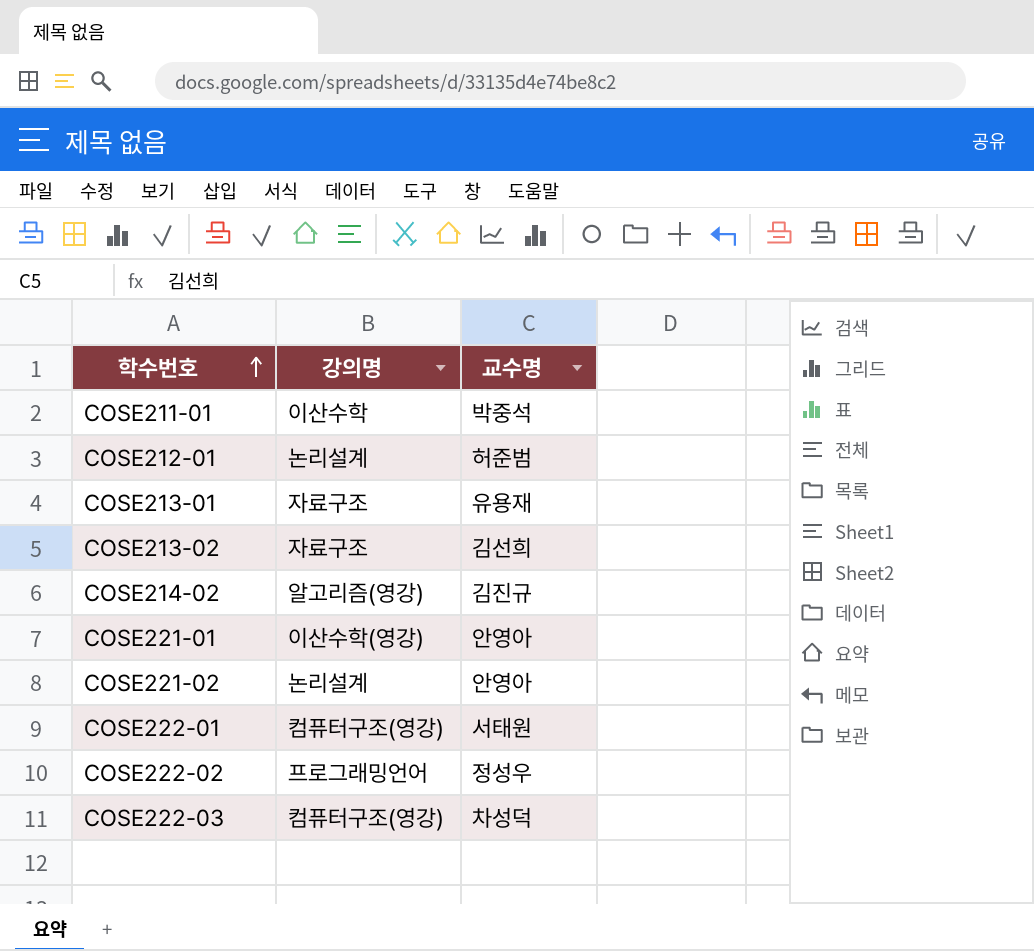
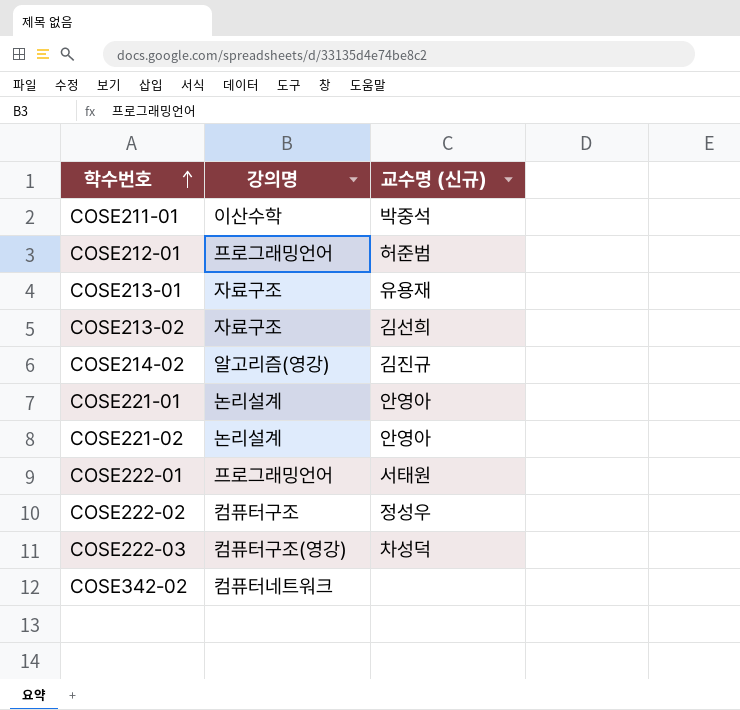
column name: 교수명 -> 교수명 (신규)
COSE212-01 | 강의명: 논리설계 -> 프로그래밍언어
COSE221-01 | 강의명: 이산수학(영강) -> 논리설계
COSE222-01 | 강의명: 컴퓨터구조(영강) -> 프로그래밍언어
COSE222-02 | 강의명: 프로그래밍언어 -> 컴퓨터구조
row COSE342-02: none -> 컴퓨터네트워크 | none

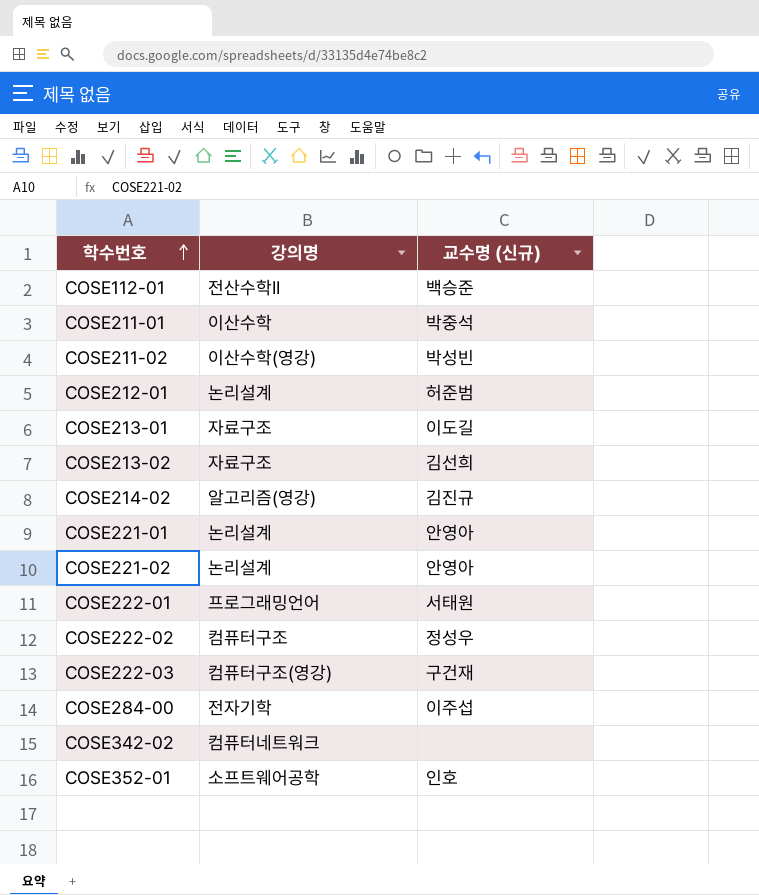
row COSE112-01: none -> 전산수학II | 백승준
row COSE211-02: none -> 이산수학(영강) | 박성빈
COSE212-01 | 강의명: 프로그래밍언어 -> 논리설계
COSE213-01 | 교수명 (신규): 유용재 -> 이도길
COSE222-03 | 교수명 (신규): 차성덕 -> 구건재
row COSE284-00: none -> 전자기학 | 이주섭
row COSE352-01: none -> 소프트웨어공학 | 인호

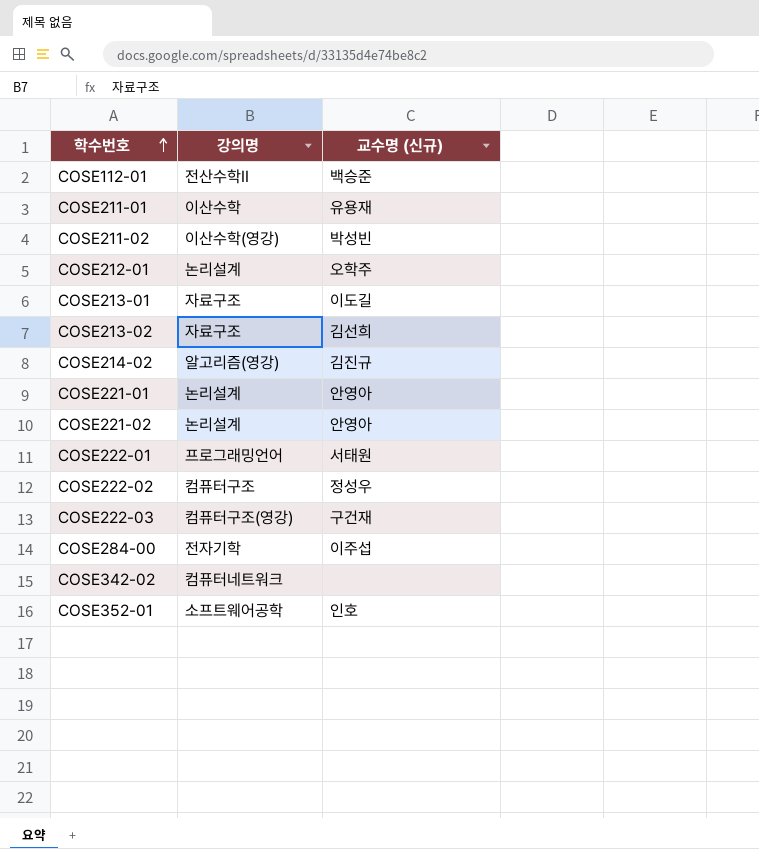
COSE211-01 | 교수명 (신규): 박중석 -> 유용재
COSE212-01 | 교수명 (신규): 허준범 -> 오학주

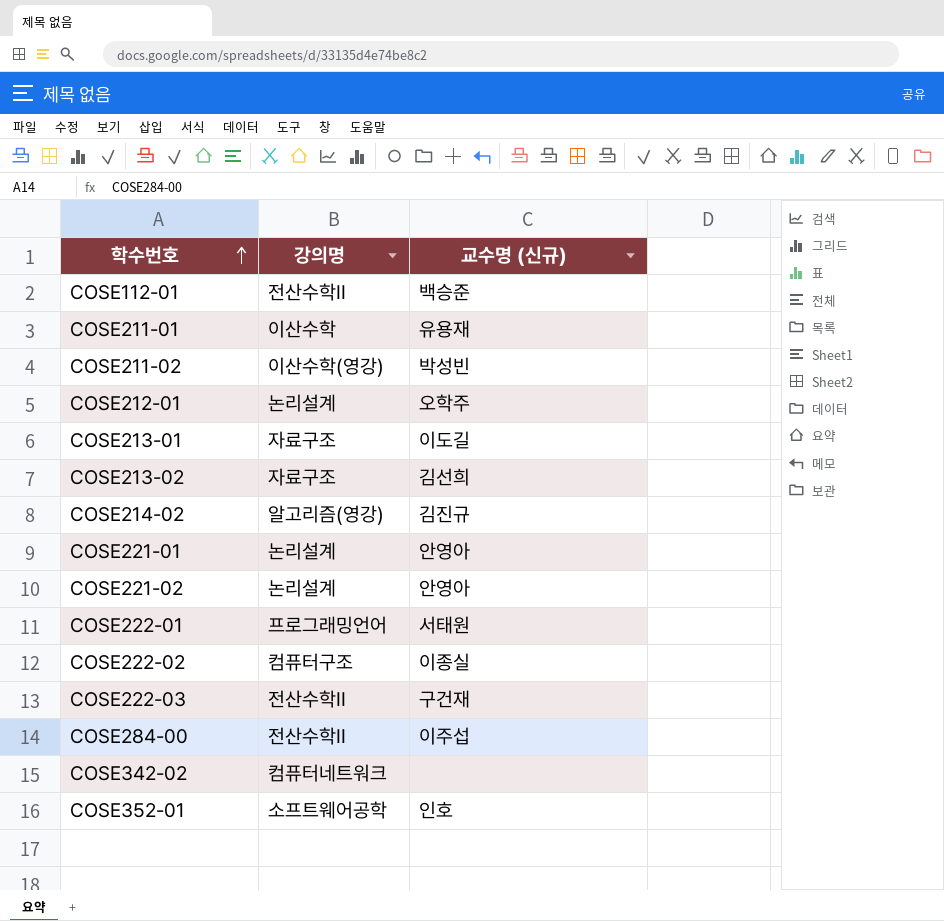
COSE222-02 | 교수명 (신규): 정성우 -> 이종실
COSE222-03 | 강의명: 컴퓨터구조(영강) -> 전산수학II
COSE284-00 | 강의명: 전자기학 -> 전산수학II

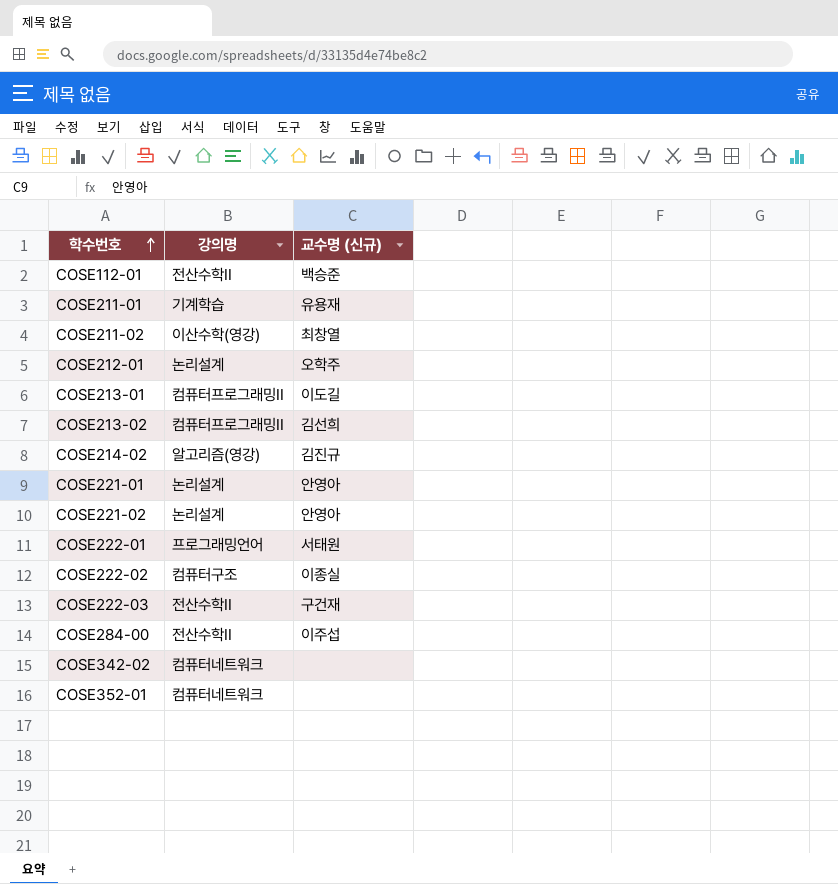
COSE211-01 | 강의명: 이산수학 -> 기계학습
COSE211-02 | 교수명 (신규): 박성빈 -> 최창열
COSE213-01 | 강의명: 자료구조 -> 컴퓨터프로그래밍II
COSE213-02 | 강의명: 자료구조 -> 컴퓨터프로그래밍II
COSE352-01 | 강의명: 소프트웨어공학 -> 컴퓨터네트워크
COSE352-01 | 교수명 (신규): 인호 -> none

